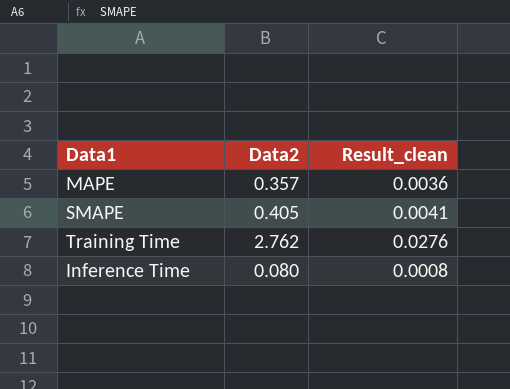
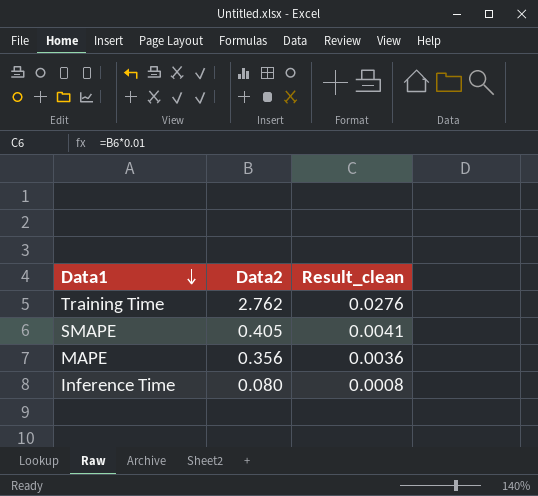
row order: none -> Data1 descending
MAPE | Data2: 0.357 -> 0.356

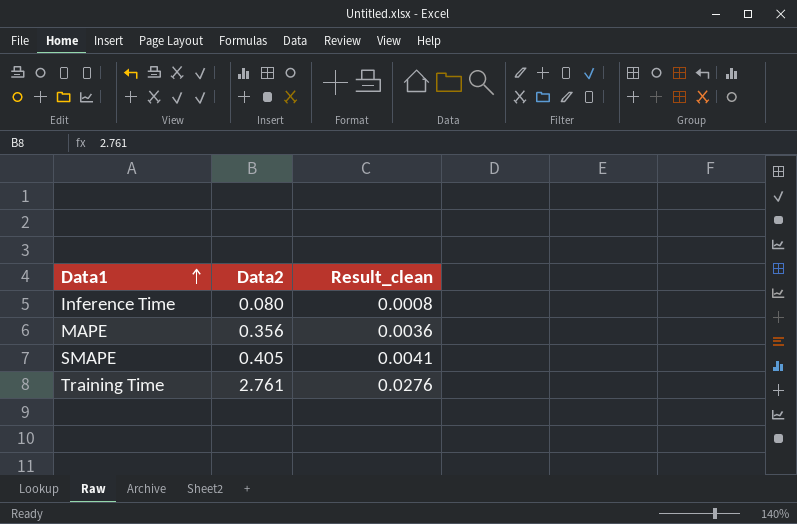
row order: Data1 descending -> Data1 ascending
Training Time | Data2: 2.762 -> 2.761

